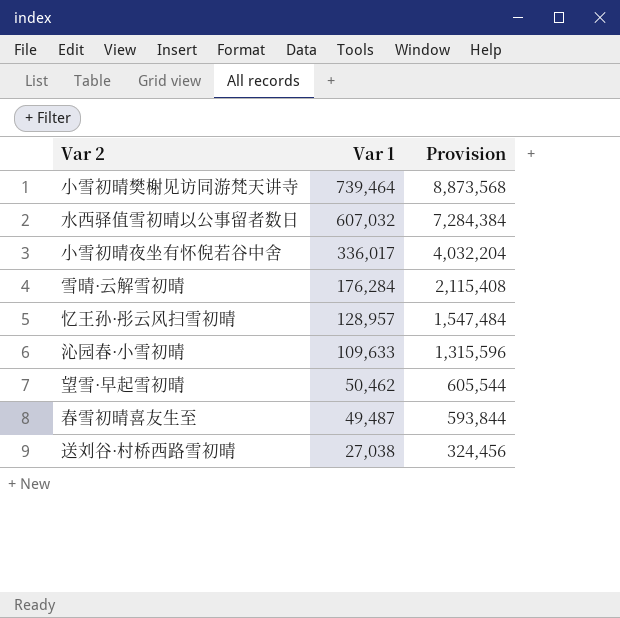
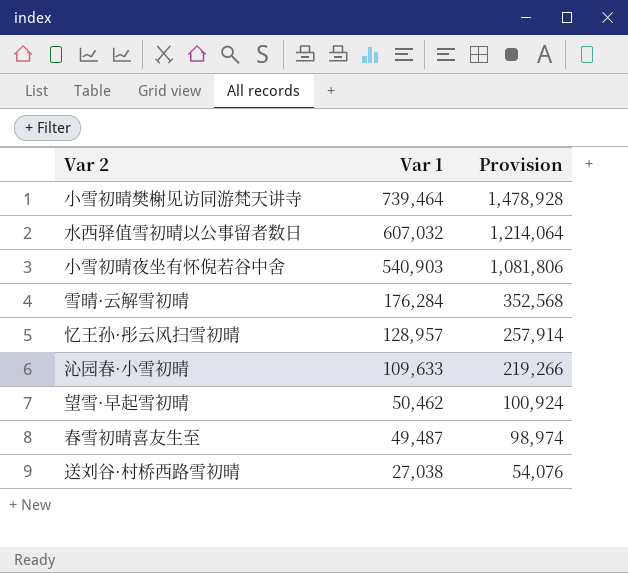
column Provision | formula: [Var 1] * 12 -> [Var 1] * 2
小雪初晴夜坐有怀倪若谷中舍 | Var 1: 336,017 -> 540,903

